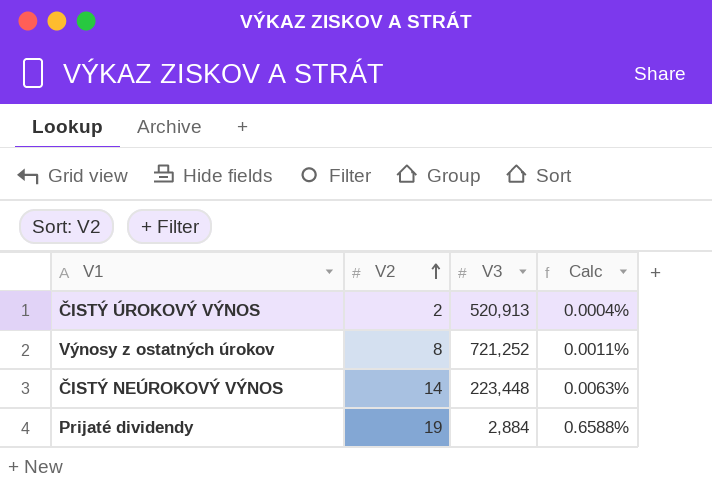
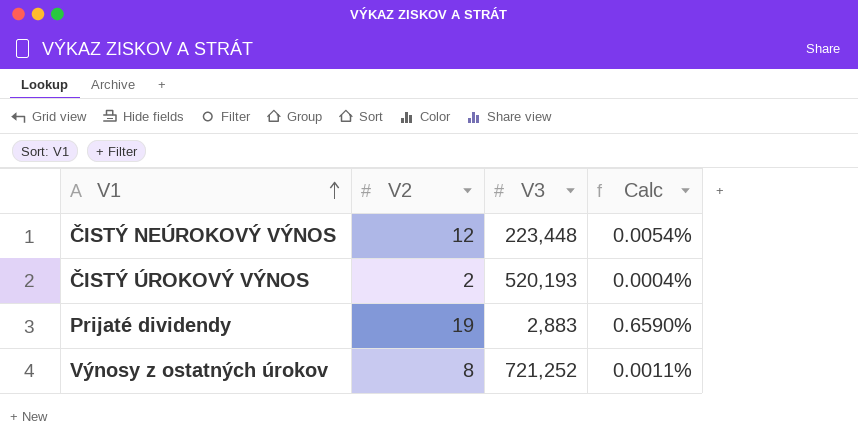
row order: V2 ascending -> V1 ascending
ČISTÝ NEÚROKOVÝ VÝNOS | V2: 14 -> 12
ČISTÝ NEÚROKOVÝ VÝNOS | Calc: 0.0063% -> 0.0054%
ČISTÝ ÚROKOVÝ VÝNOS | V3: 520,913 -> 520,193
Prijaté dividendy | V3: 2,884 -> 2,883
Prijaté dividendy | Calc: 0.6588% -> 0.6590%

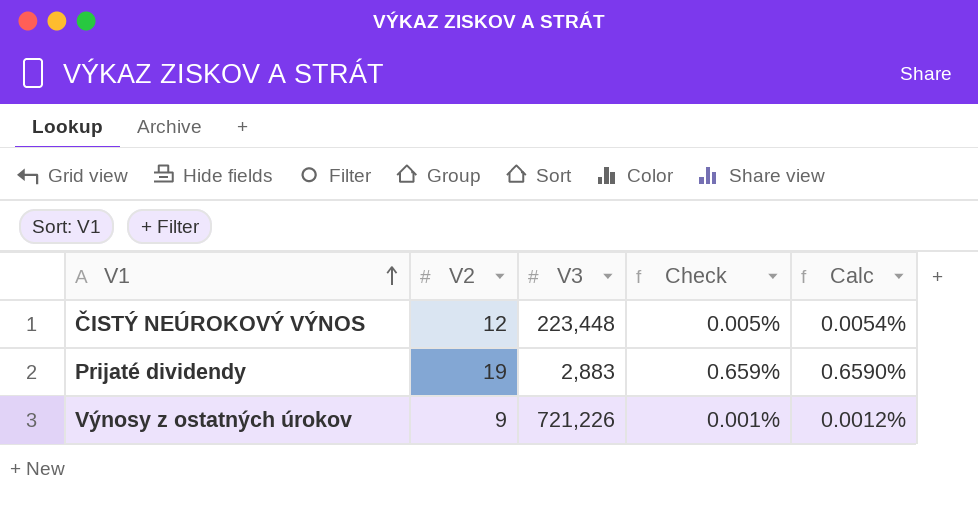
column Check | formula: none -> [V2] / [V3]
row ČISTÝ ÚROKOVÝ VÝNOS: 2 | 520,193 | 0.0004% -> none
Výnosy z ostatných úrokov | V2: 8 -> 9
Výnosy z ostatných úrokov | V3: 721,252 -> 721,226
Výnosy z ostatných úrokov | Calc: 0.0011% -> 0.0012%

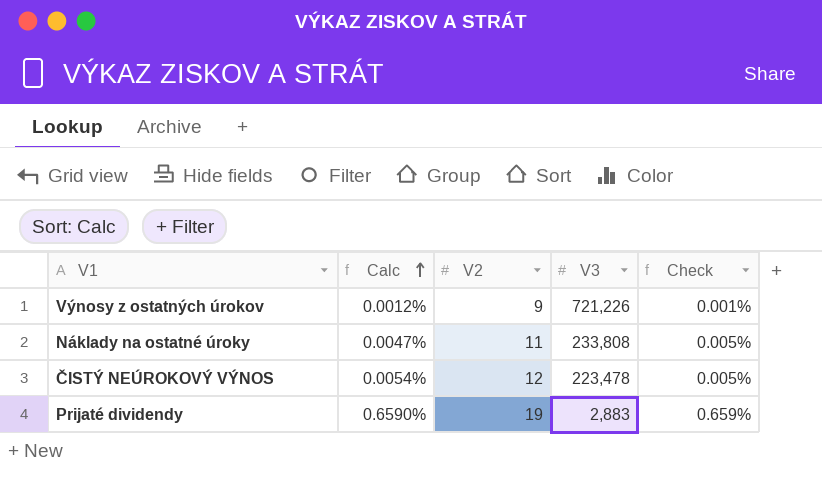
row order: V1 ascending -> Calc ascending
column Calc | position: 5 -> 2
row Náklady na ostatné úroky: none -> 0.0047% | 11 | 233,808 | 0.005%
ČISTÝ NEÚROKOVÝ VÝNOS | V3: 223,448 -> 223,478

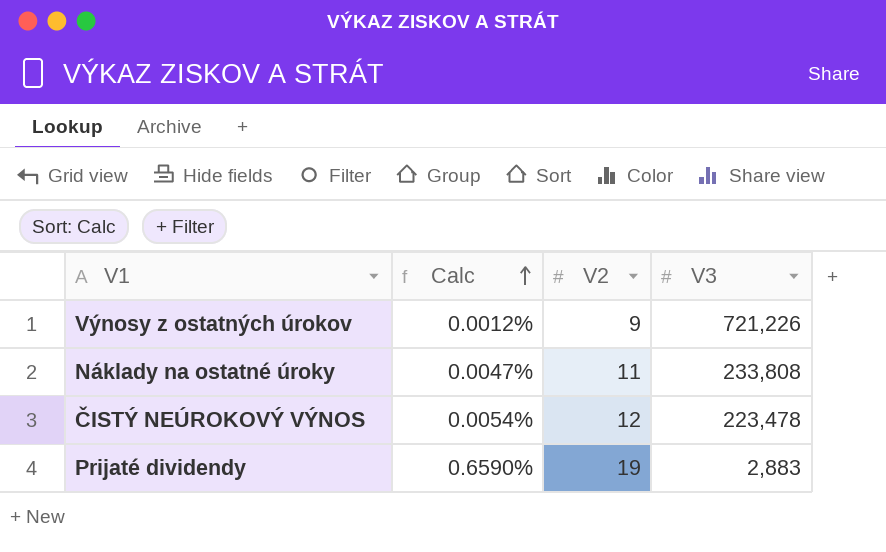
column Check | formula: [V2] / [V3] -> none

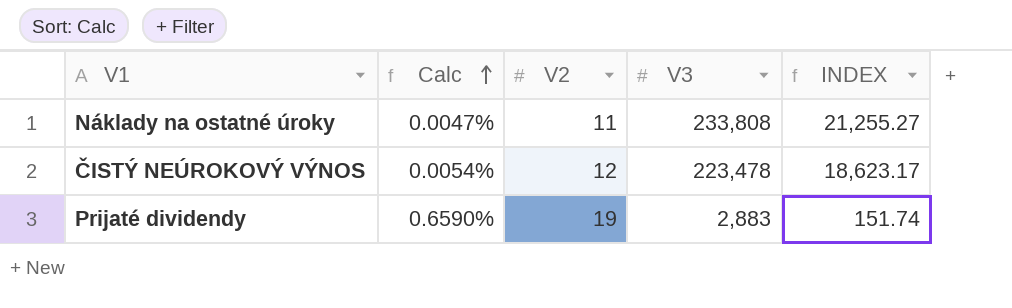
column INDEX | formula: none -> [V3] / [V2]
row Výnosy z ostatných úrokov: 0.0012% | 9 | 721,226 -> none

